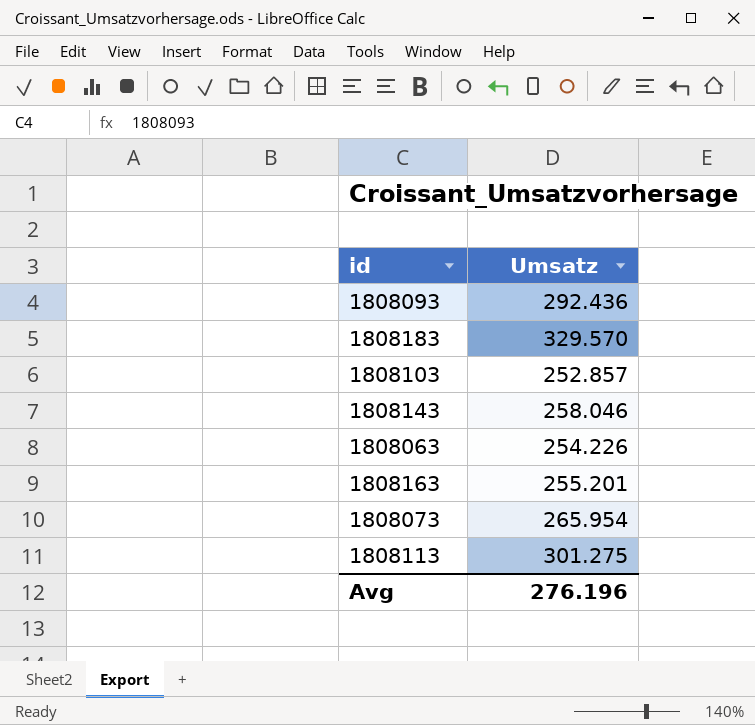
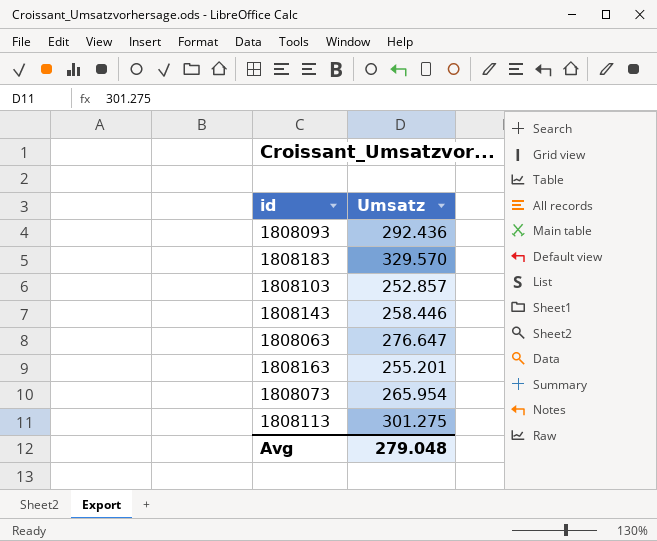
1808143 | Umsatz: 258.046 -> 258.446
1808063 | Umsatz: 254.226 -> 276.647
Avg | Umsatz: 276.196 -> 279.048

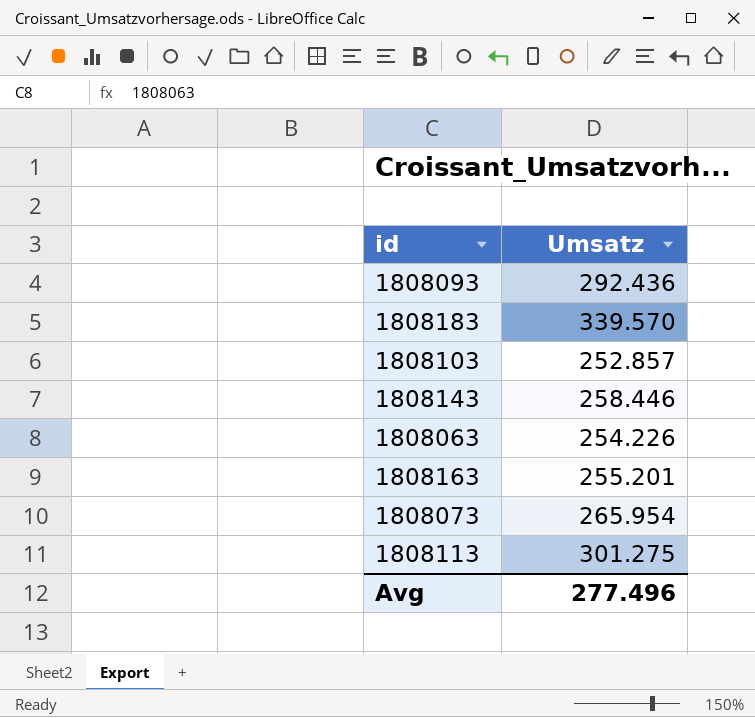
1808183 | Umsatz: 329.570 -> 339.570
1808063 | Umsatz: 276.647 -> 254.226
Avg | Umsatz: 279.048 -> 277.496

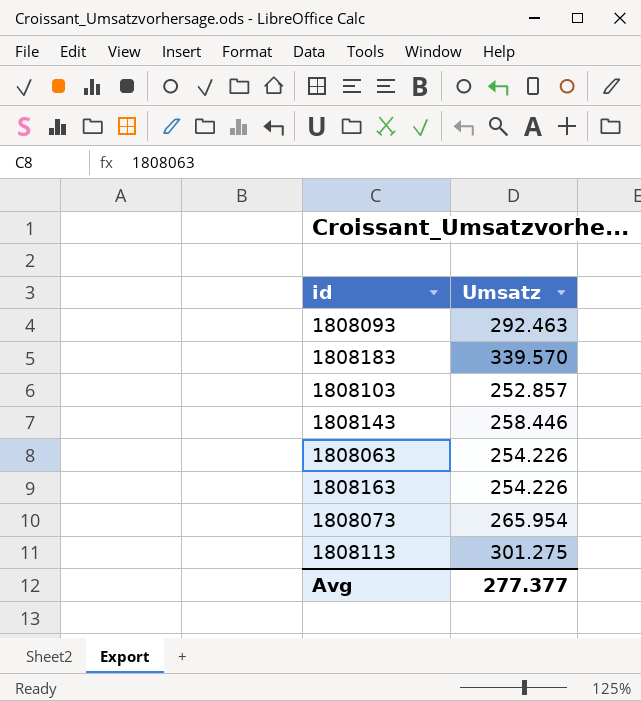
1808093 | Umsatz: 292.436 -> 292.463
1808163 | Umsatz: 255.201 -> 254.226
Avg | Umsatz: 277.496 -> 277.377

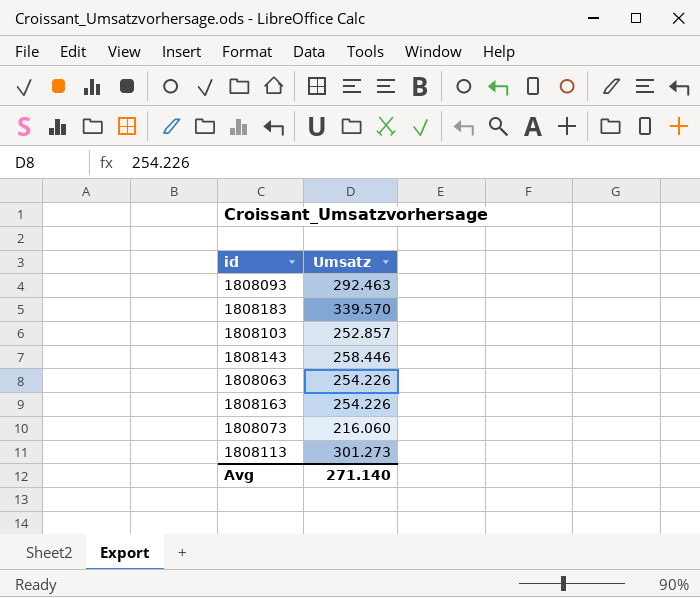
1808073 | Umsatz: 265.954 -> 216.060
1808113 | Umsatz: 301.275 -> 301.273
Avg | Umsatz: 277.377 -> 271.140

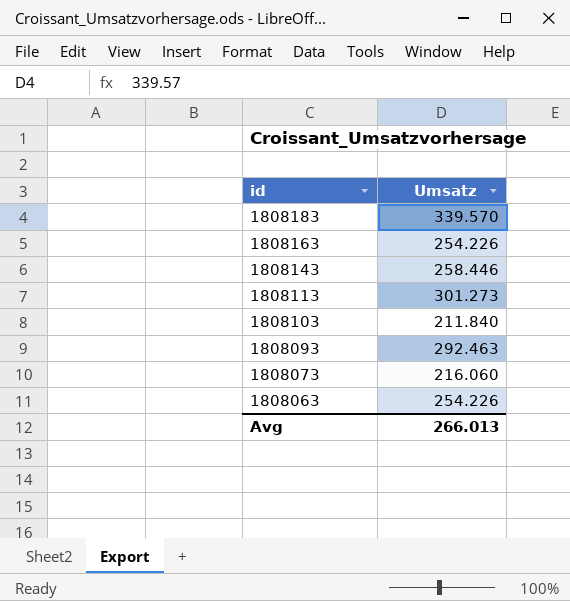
row order: none -> id descending
1808103 | Umsatz: 252.857 -> 211.840
Avg | Umsatz: 271.140 -> 266.013

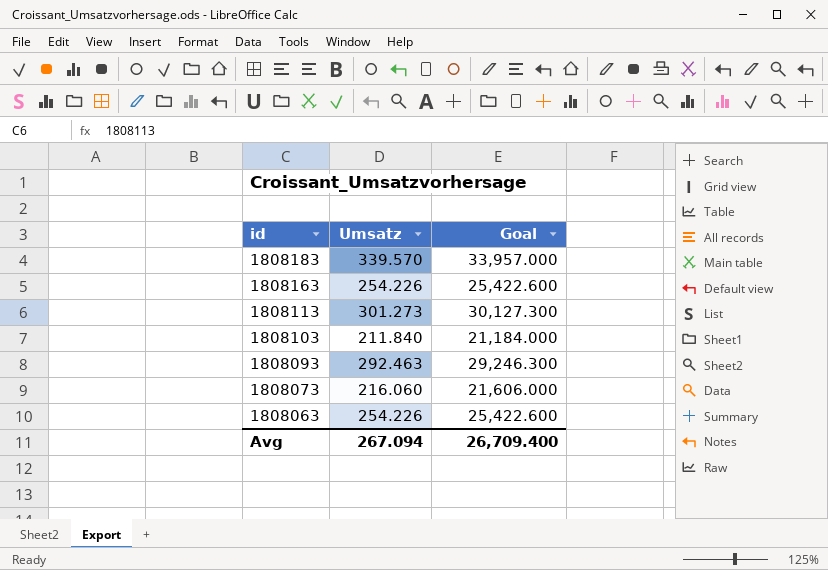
column Goal | formula: none -> [Umsatz] * 100
row 1808143: 258.446 -> none
Avg | Umsatz: 266.013 -> 267.094

